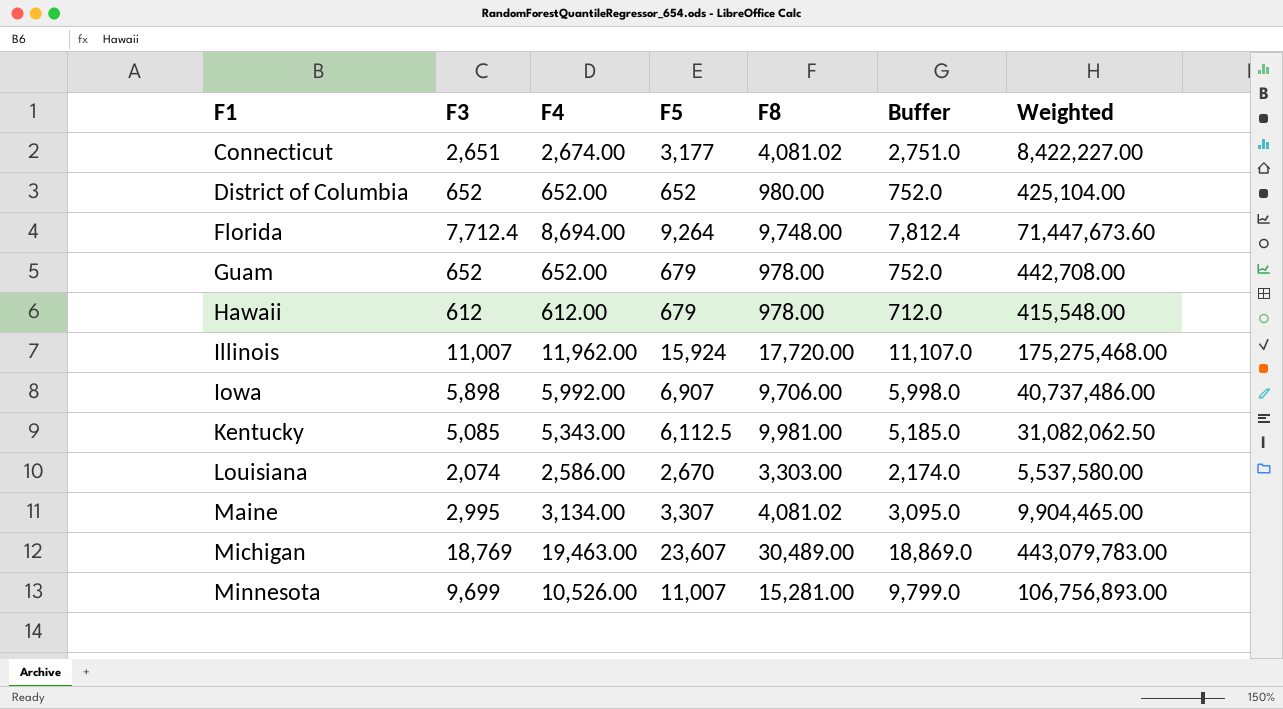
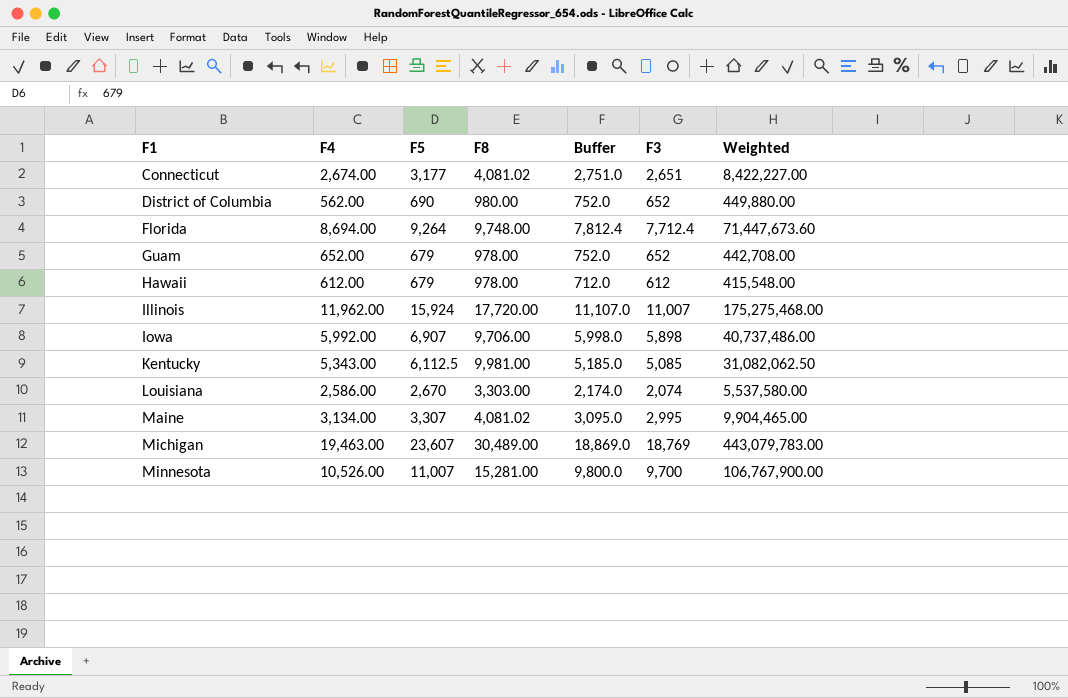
column F3 | position: 2 -> 6
District of Columbia | F4: 652.00 -> 562.00
District of Columbia | F5: 652 -> 690
District of Columbia | Weighted: 425,104.00 -> 449,880.00
Minnesota | Buffer: 9,799.0 -> 9,800.0
Minnesota | F3: 9,699 -> 9,700
Minnesota | Weighted: 106,756,893.00 -> 106,767,900.00

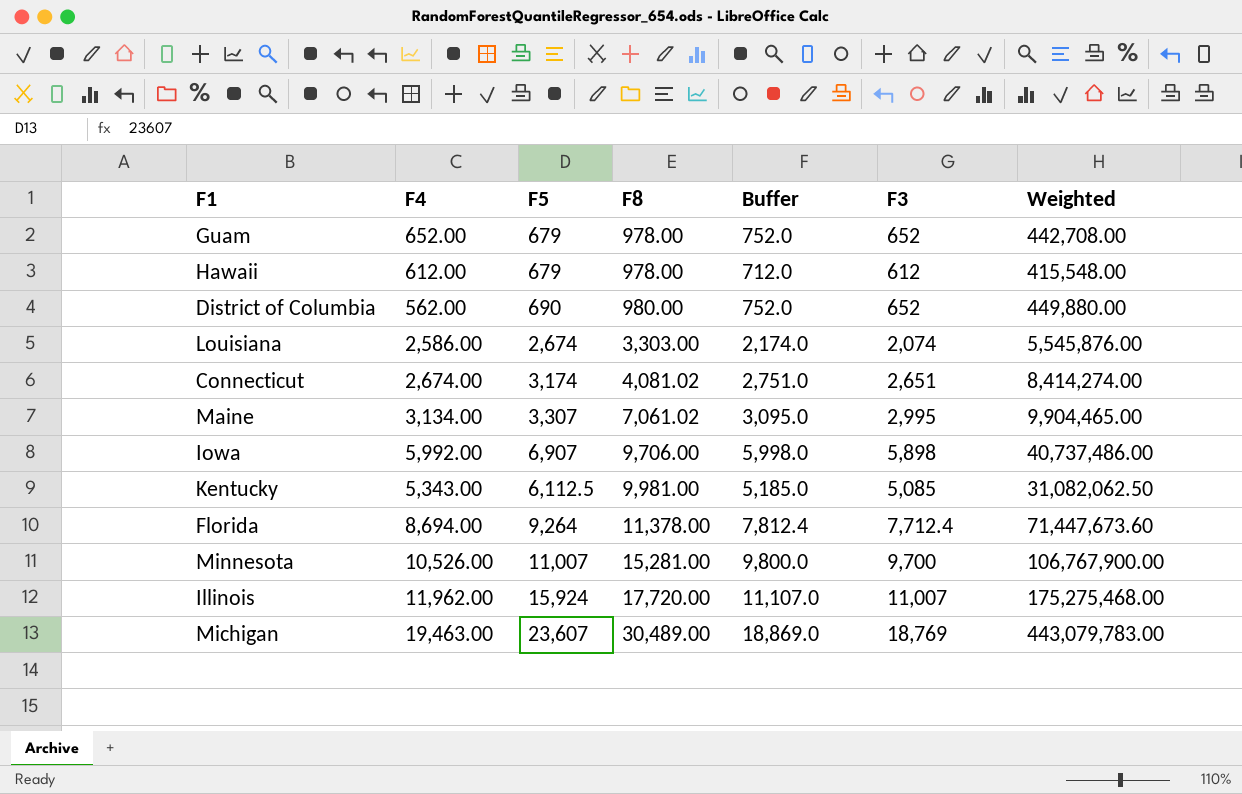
row order: F1 ascending -> F8 ascending
Louisiana | F5: 2,670 -> 2,674
Louisiana | Weighted: 5,537,580.00 -> 5,545,876.00
Connecticut | F5: 3,177 -> 3,174
Connecticut | Weighted: 8,422,227.00 -> 8,414,274.00
Maine | F8: 4,081.02 -> 7,061.02
Florida | F8: 9,748.00 -> 11,378.00

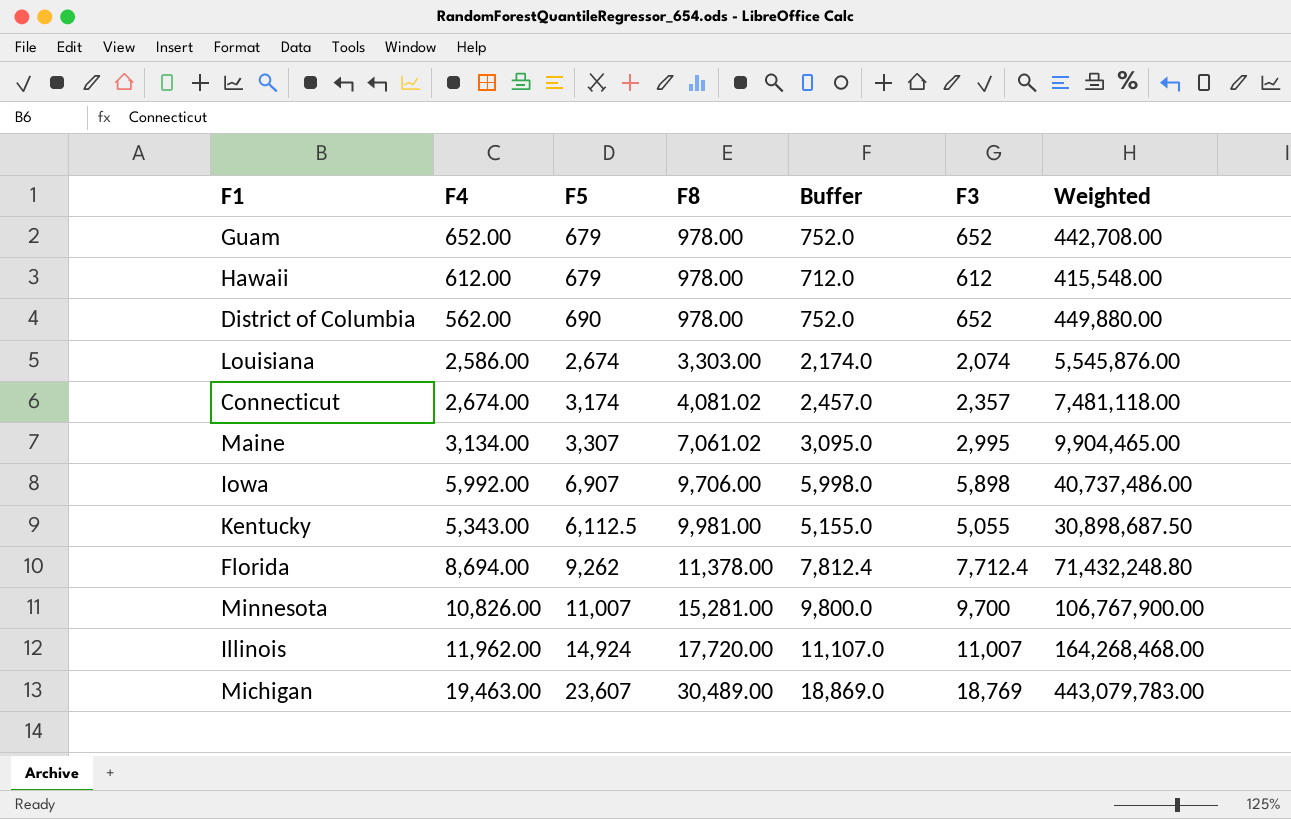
District of Columbia | F8: 980.00 -> 978.00
Connecticut | Buffer: 2,751.0 -> 2,457.0
Connecticut | F3: 2,651 -> 2,357
Connecticut | Weighted: 8,414,274.00 -> 7,481,118.00
Kentucky | Buffer: 5,185.0 -> 5,155.0
Kentucky | F3: 5,085 -> 5,055
Kentucky | Weighted: 31,082,062.50 -> 30,898,687.50
Florida | F5: 9,264 -> 9,262
Florida | Weighted: 71,447,673.60 -> 71,432,248.80
Minnesota | F4: 10,526.00 -> 10,826.00
Illinois | F5: 15,924 -> 14,924
Illinois | Weighted: 175,275,468.00 -> 164,268,468.00

